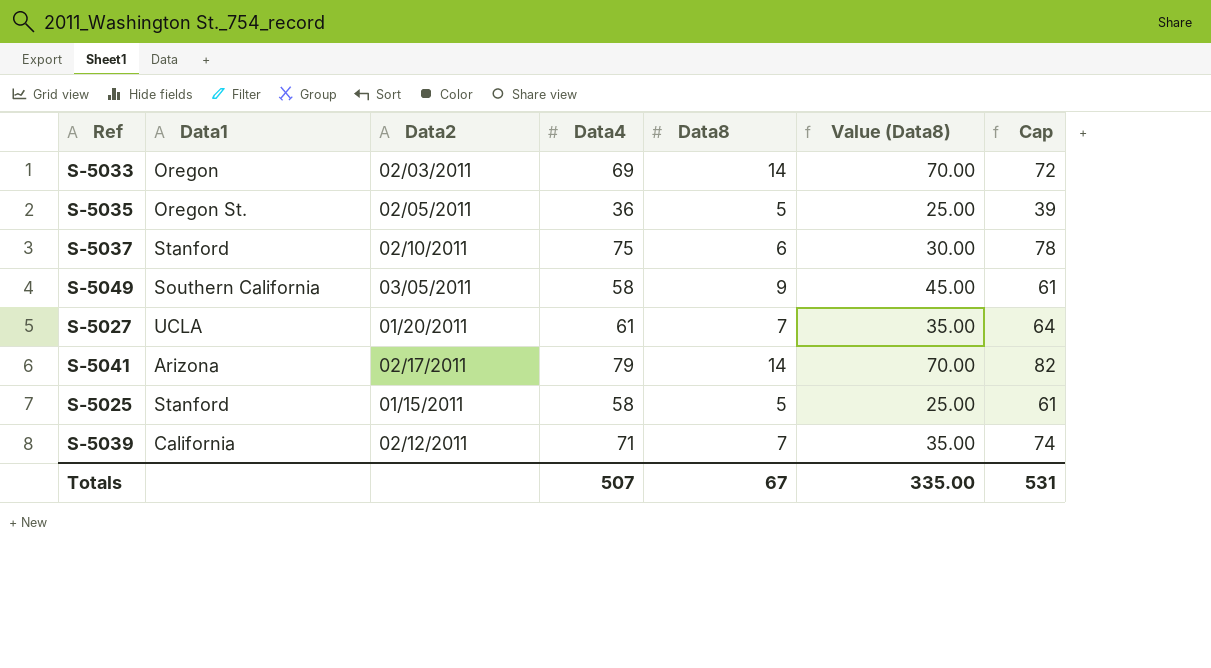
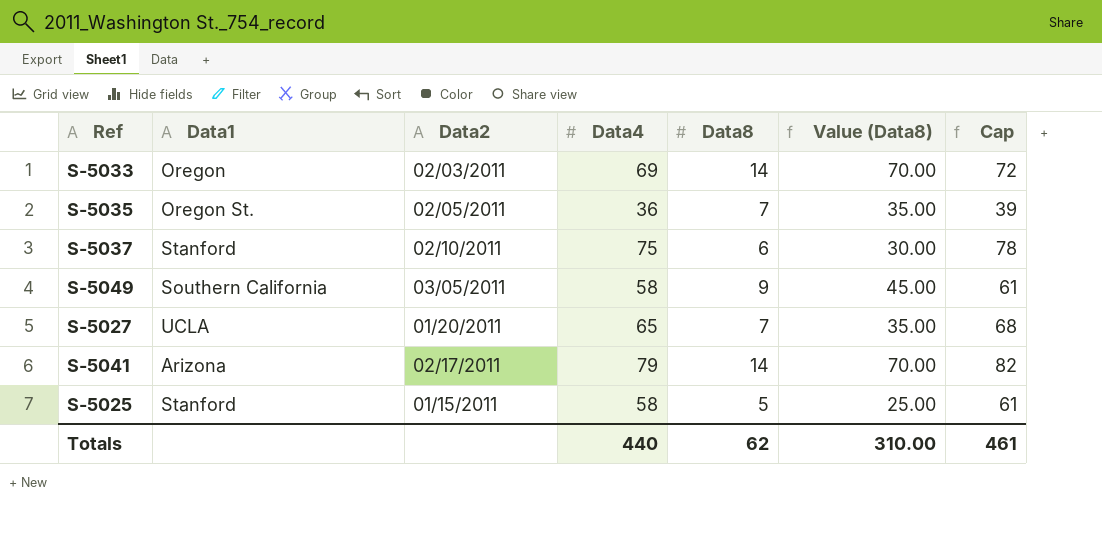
row S-5039: California | 02/12/2011 | 71 | 7 | 35.00 | 74 -> none
S-5035 | Data8: 5 -> 7
S-5035 | Value (Data8): 25.00 -> 35.00
S-5027 | Data4: 61 -> 65
S-5027 | Cap: 64 -> 68
Totals | Data4: 507 -> 440
Totals | Data8: 67 -> 62
Totals | Value (Data8): 335.00 -> 310.00
Totals | Cap: 531 -> 461

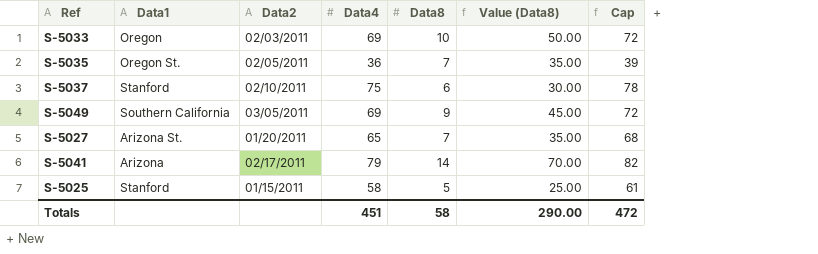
S-5033 | Data8: 14 -> 10
S-5033 | Value (Data8): 70.00 -> 50.00
S-5049 | Data4: 58 -> 69
S-5049 | Cap: 61 -> 72
S-5027 | Data1: UCLA -> Arizona St.
Totals | Data4: 440 -> 451
Totals | Data8: 62 -> 58
Totals | Value (Data8): 310.00 -> 290.00
Totals | Cap: 461 -> 472

